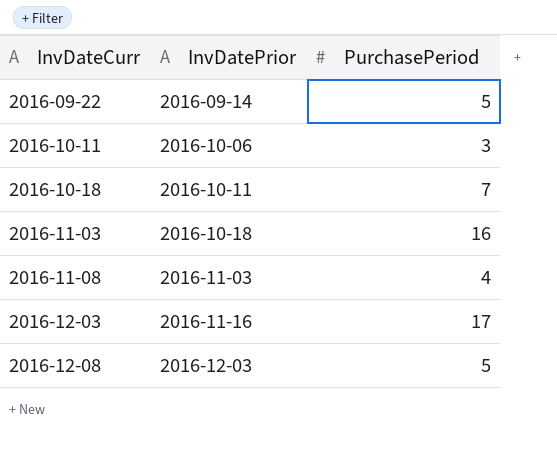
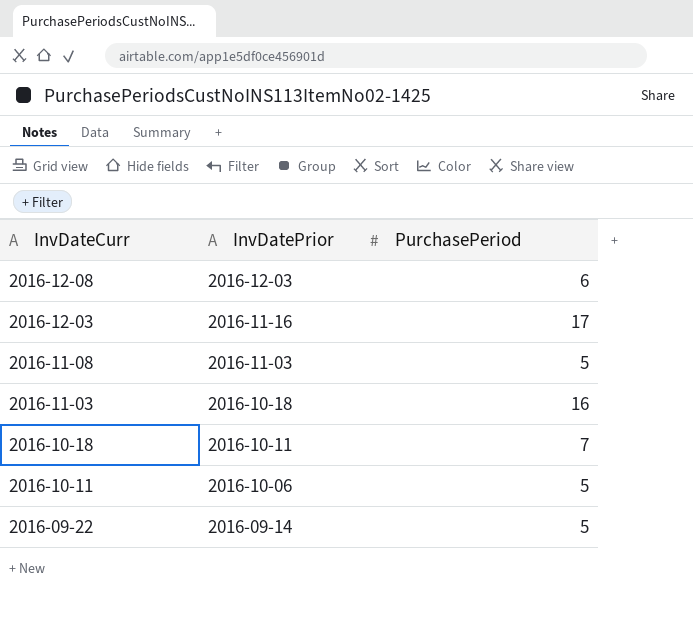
row order: InvDateCurr ascending -> InvDateCurr descending
2016-12-08 | PurchasePeriod: 5 -> 6
2016-11-08 | PurchasePeriod: 4 -> 5
2016-10-11 | PurchasePeriod: 3 -> 5

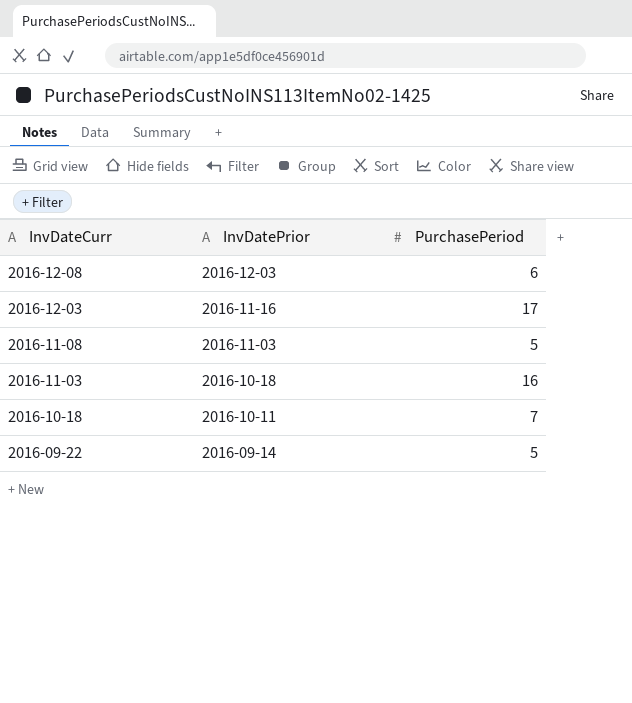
row 2016-10-11: 2016-10-06 | 5 -> none

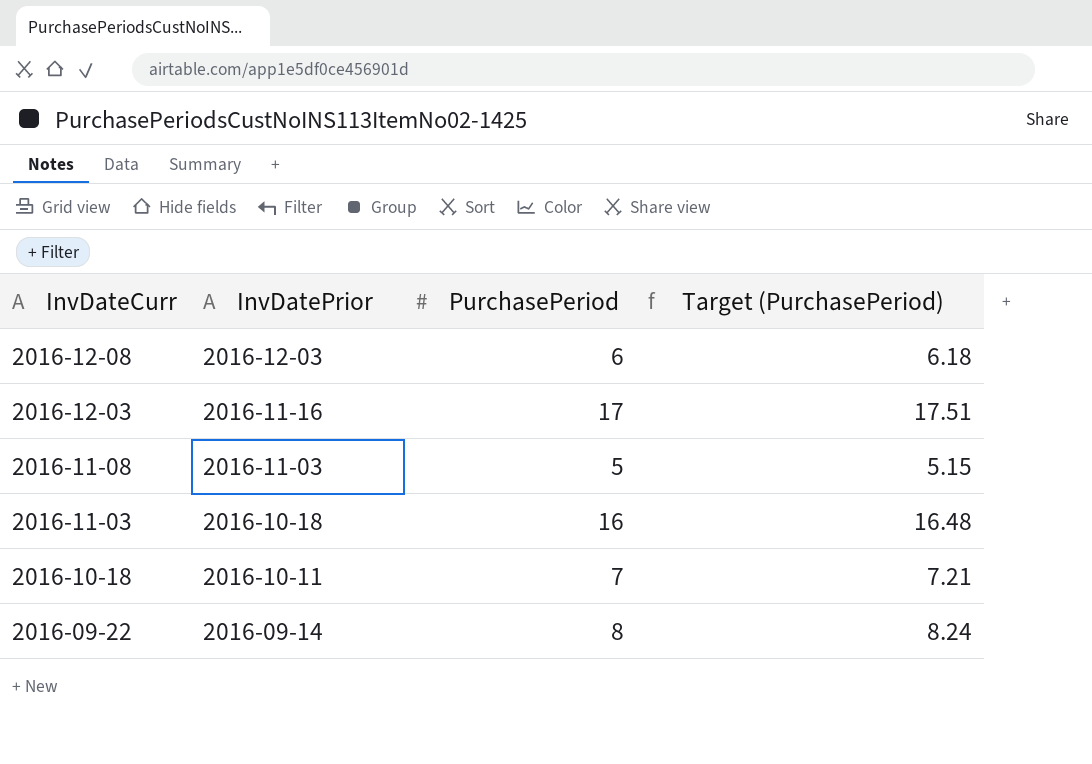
column Target (PurchasePeriod) | formula: none -> [PurchasePeriod] * 1.03
2016-09-22 | PurchasePeriod: 5 -> 8

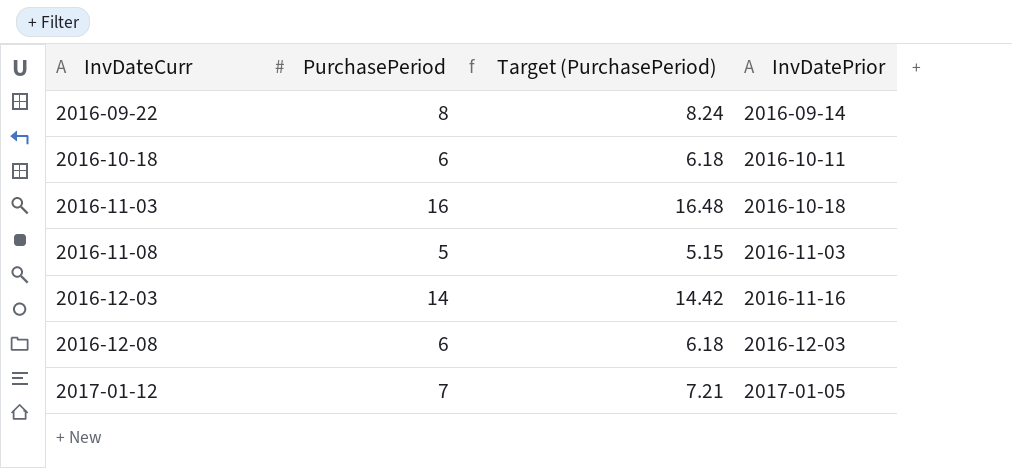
row order: InvDateCurr descending -> InvDateCurr ascending
column InvDatePrior | position: 2 -> 4
2016-10-18 | PurchasePeriod: 7 -> 6
2016-10-18 | Target (PurchasePeriod): 7.21 -> 6.18
2016-12-03 | PurchasePeriod: 17 -> 14
2016-12-03 | Target (PurchasePeriod): 17.51 -> 14.42
row 2017-01-12: none -> 7 | 7.21 | 2017-01-05

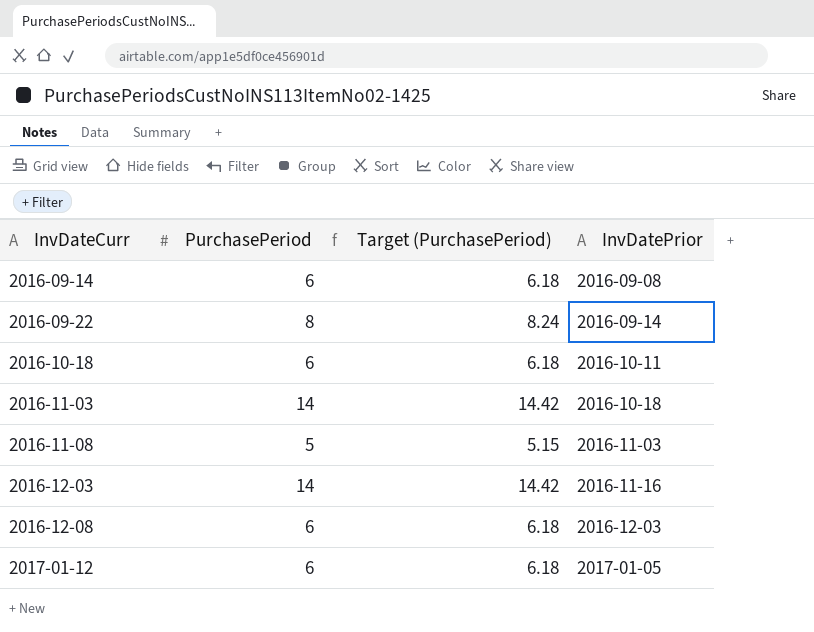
row 2016-09-14: none -> 6 | 6.18 | 2016-09-08
2016-11-03 | PurchasePeriod: 16 -> 14
2016-11-03 | Target (PurchasePeriod): 16.48 -> 14.42
2017-01-12 | PurchasePeriod: 7 -> 6
2017-01-12 | Target (PurchasePeriod): 7.21 -> 6.18

